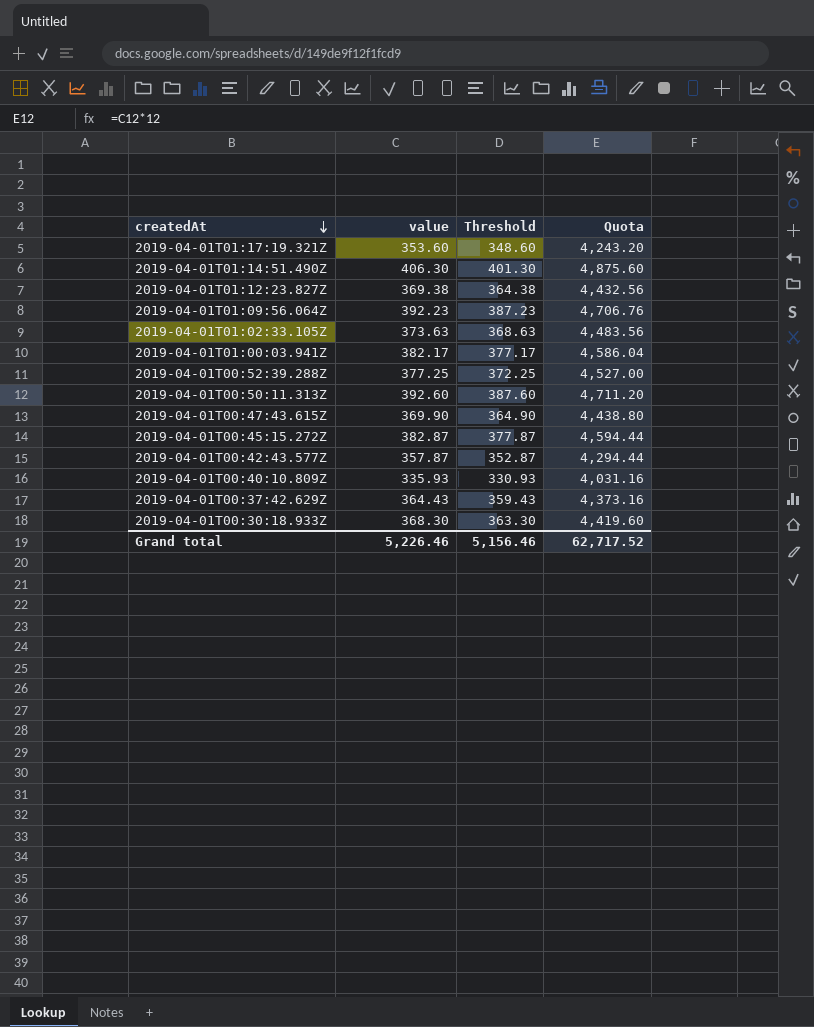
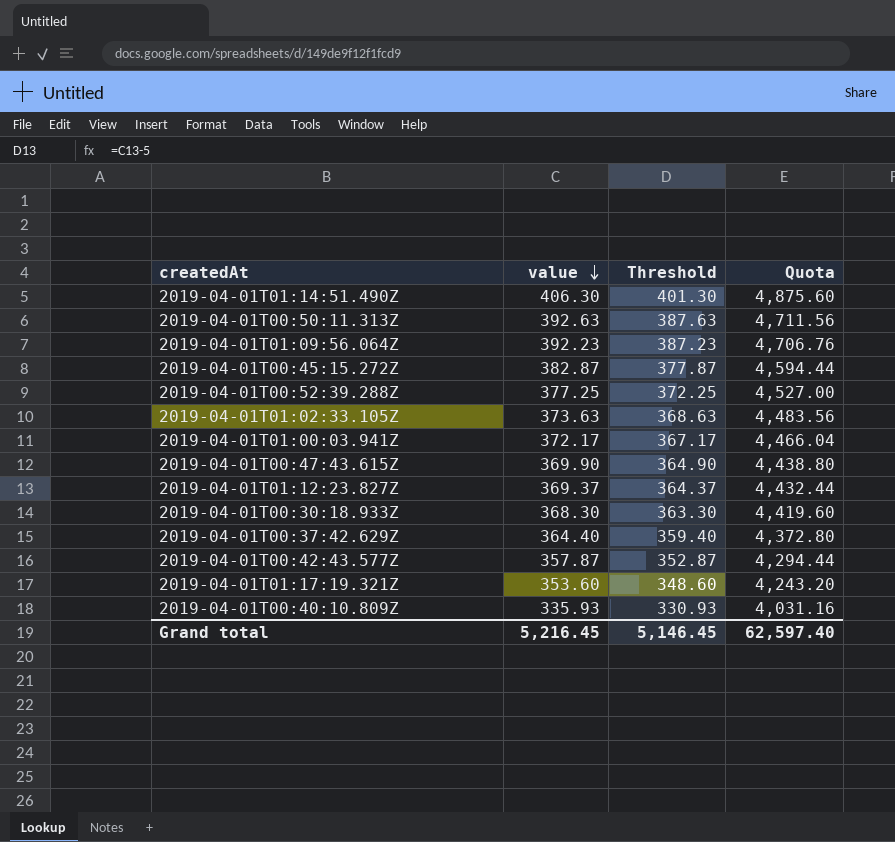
row order: createdAt descending -> value descending
2019-04-01T00:50:11.313Z | value: 392.60 -> 392.63
2019-04-01T00:50:11.313Z | Threshold: 387.60 -> 387.63
2019-04-01T00:50:11.313Z | Quota: 4,711.20 -> 4,711.56
2019-04-01T01:00:03.941Z | value: 382.17 -> 372.17
2019-04-01T01:00:03.941Z | Threshold: 377.17 -> 367.17
2019-04-01T01:00:03.941Z | Quota: 4,586.04 -> 4,466.04
2019-04-01T01:12:23.827Z | value: 369.38 -> 369.37
2019-04-01T01:12:23.827Z | Threshold: 364.38 -> 364.37
2019-04-01T01:12:23.827Z | Quota: 4,432.56 -> 4,432.44
2019-04-01T00:37:42.629Z | value: 364.43 -> 364.40
2019-04-01T00:37:42.629Z | Threshold: 359.43 -> 359.40
2019-04-01T00:37:42.629Z | Quota: 4,373.16 -> 4,372.80
Grand total | value: 5,226.46 -> 5,216.45
Grand total | Threshold: 5,156.46 -> 5,146.45
Grand total | Quota: 62,717.52 -> 62,597.40

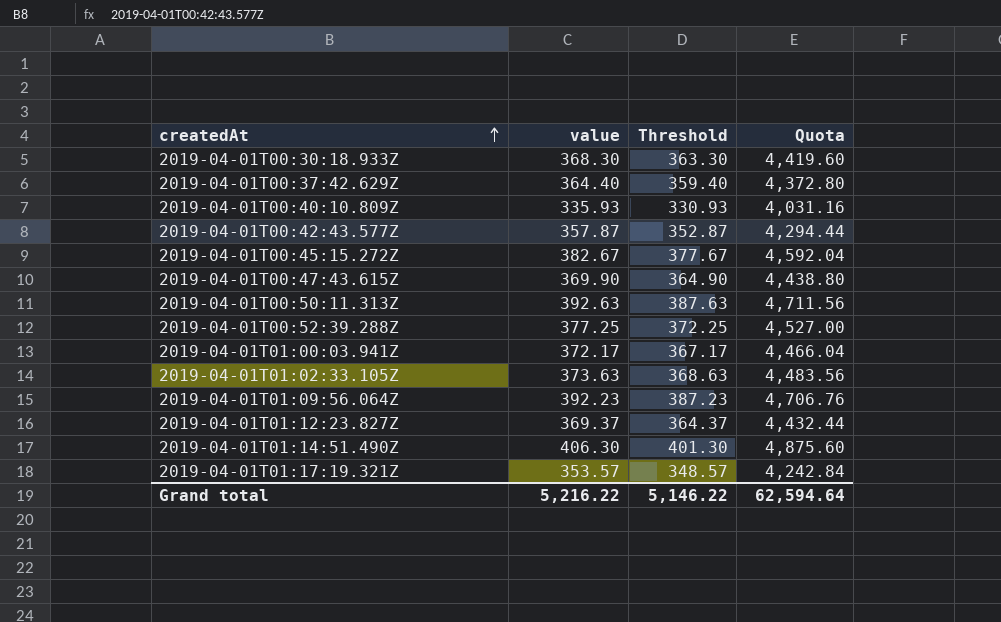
row order: value descending -> createdAt ascending
2019-04-01T00:45:15.272Z | value: 382.87 -> 382.67
2019-04-01T00:45:15.272Z | Threshold: 377.87 -> 377.67
2019-04-01T00:45:15.272Z | Quota: 4,594.44 -> 4,592.04
2019-04-01T01:17:19.321Z | value: 353.60 -> 353.57
2019-04-01T01:17:19.321Z | Threshold: 348.60 -> 348.57
2019-04-01T01:17:19.321Z | Quota: 4,243.20 -> 4,242.84
Grand total | value: 5,216.45 -> 5,216.22
Grand total | Threshold: 5,146.45 -> 5,146.22
Grand total | Quota: 62,597.40 -> 62,594.64

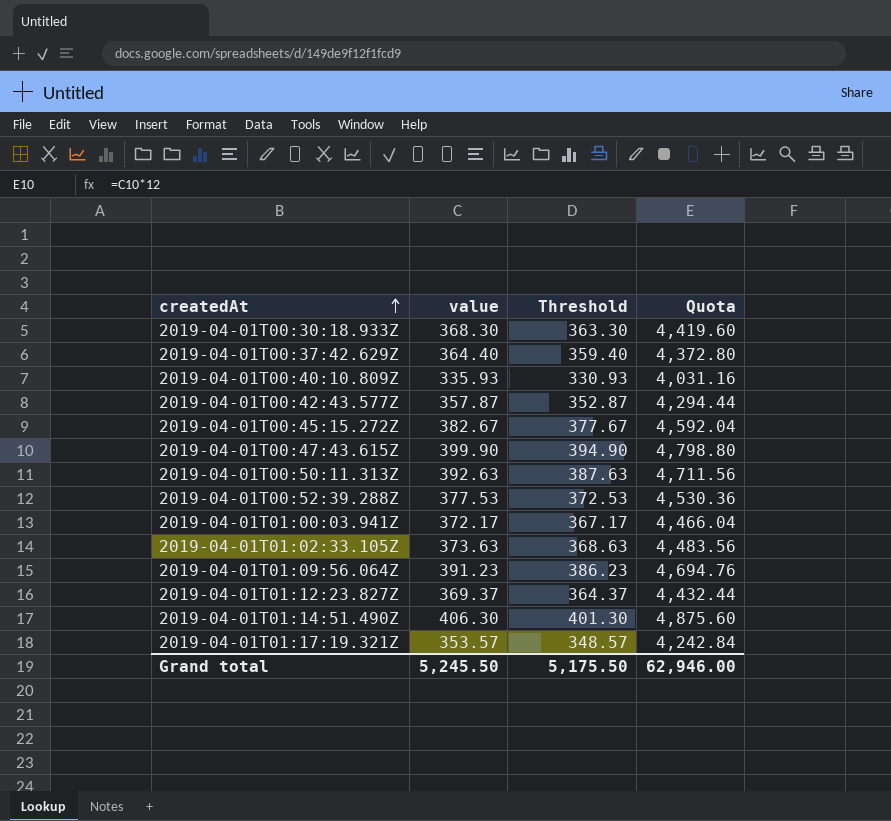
2019-04-01T00:47:43.615Z | value: 369.90 -> 399.90
2019-04-01T00:47:43.615Z | Threshold: 364.90 -> 394.90
2019-04-01T00:47:43.615Z | Quota: 4,438.80 -> 4,798.80
2019-04-01T00:52:39.288Z | value: 377.25 -> 377.53
2019-04-01T00:52:39.288Z | Threshold: 372.25 -> 372.53
2019-04-01T00:52:39.288Z | Quota: 4,527.00 -> 4,530.36
2019-04-01T01:09:56.064Z | value: 392.23 -> 391.23
2019-04-01T01:09:56.064Z | Threshold: 387.23 -> 386.23
2019-04-01T01:09:56.064Z | Quota: 4,706.76 -> 4,694.76
Grand total | value: 5,216.22 -> 5,245.50
Grand total | Threshold: 5,146.22 -> 5,175.50
Grand total | Quota: 62,594.64 -> 62,946.00

